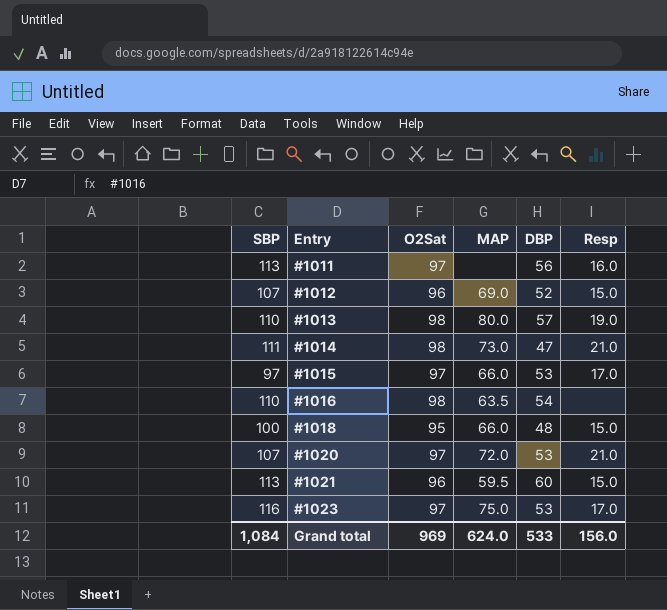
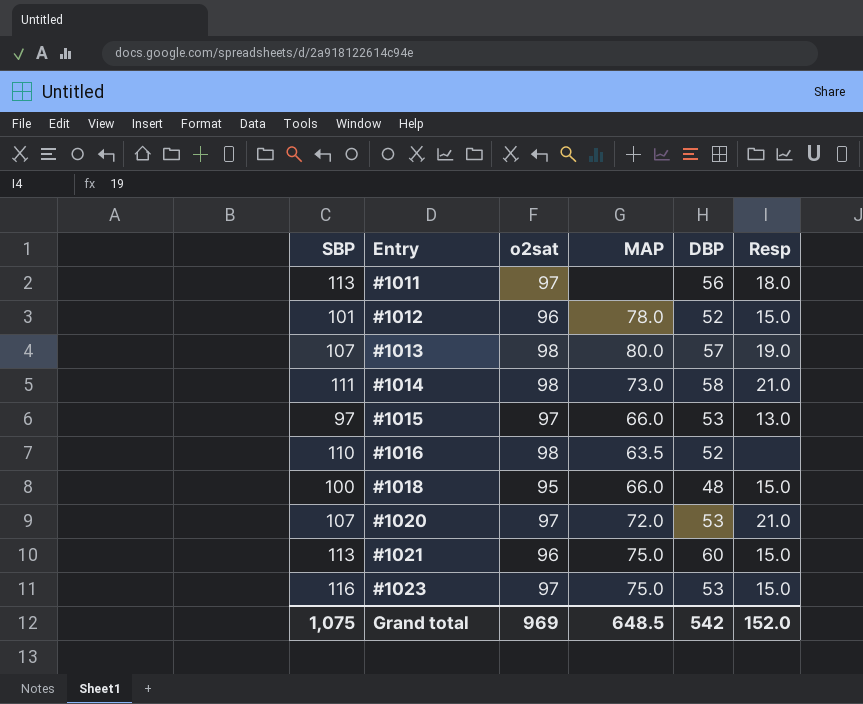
column name: O2Sat -> o2sat
#1011 | Resp: 16.0 -> 18.0
#1012 | SBP: 107 -> 101
#1012 | MAP: 69.0 -> 78.0
#1013 | SBP: 110 -> 107
#1014 | DBP: 47 -> 58
#1015 | Resp: 17.0 -> 13.0
#1016 | DBP: 54 -> 52
#1021 | MAP: 59.5 -> 75.0
#1023 | Resp: 17.0 -> 15.0
Grand total | SBP: 1,084 -> 1,075
Grand total | MAP: 624.0 -> 648.5
Grand total | DBP: 533 -> 542
Grand total | Resp: 156.0 -> 152.0

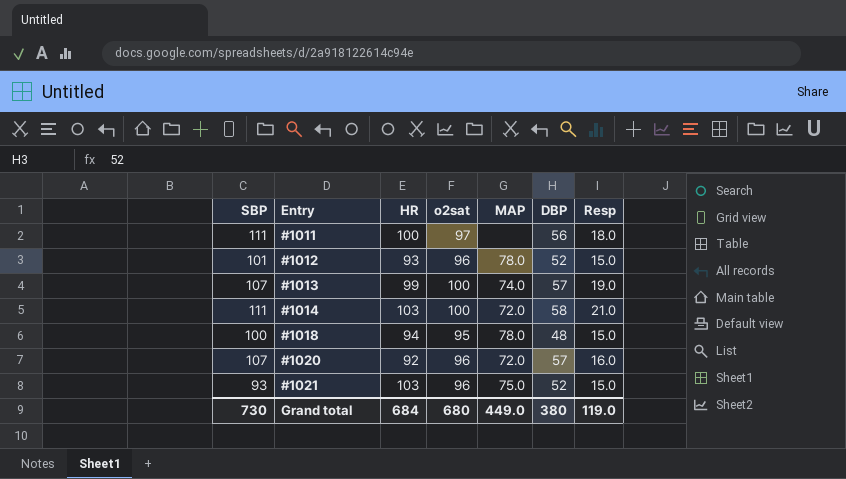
column HR | position: none -> 3
row #1015: 97 | 97 | 66.0 | 53 | 13.0 -> none
row #1016: 110 | 98 | 63.5 | 52 | none -> none
row #1023: 116 | 97 | 75.0 | 53 | 15.0 -> none
#1011 | SBP: 113 -> 111
#1013 | o2sat: 98 -> 100
#1013 | MAP: 80.0 -> 74.0
#1014 | o2sat: 98 -> 100
#1014 | MAP: 73.0 -> 72.0
#1018 | MAP: 66.0 -> 78.0
#1020 | o2sat: 97 -> 96
#1020 | DBP: 53 -> 57
#1020 | Resp: 21.0 -> 16.0
#1021 | SBP: 113 -> 93
#1021 | DBP: 60 -> 52
Grand total | SBP: 1,075 -> 730
Grand total | o2sat: 969 -> 680
Grand total | MAP: 648.5 -> 449.0
Grand total | DBP: 542 -> 380
Grand total | Resp: 152.0 -> 119.0

